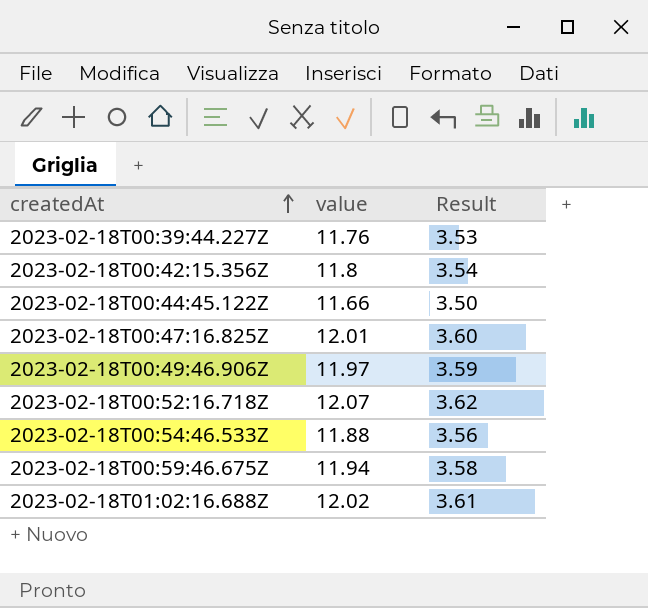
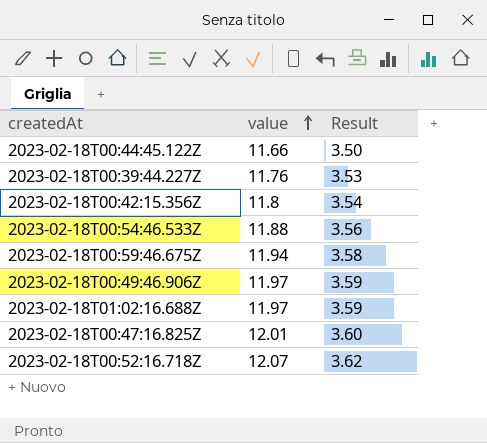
row order: createdAt ascending -> value ascending
2023-02-18T01:02:16.688Z | value: 12.02 -> 11.97
2023-02-18T01:02:16.688Z | Result: 3.61 -> 3.59

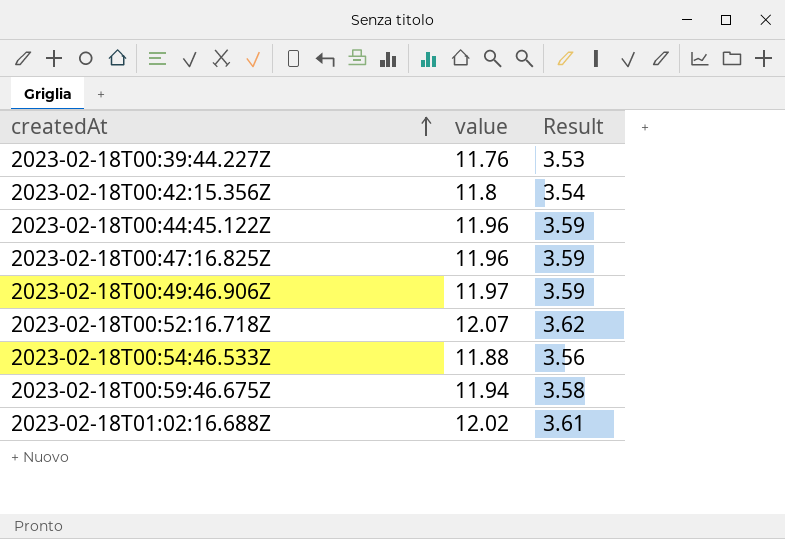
row order: value ascending -> createdAt ascending
2023-02-18T00:44:45.122Z | value: 11.66 -> 11.96
2023-02-18T00:44:45.122Z | Result: 3.50 -> 3.59
2023-02-18T00:47:16.825Z | value: 12.01 -> 11.96
2023-02-18T00:47:16.825Z | Result: 3.60 -> 3.59
2023-02-18T01:02:16.688Z | value: 11.97 -> 12.02
2023-02-18T01:02:16.688Z | Result: 3.59 -> 3.61

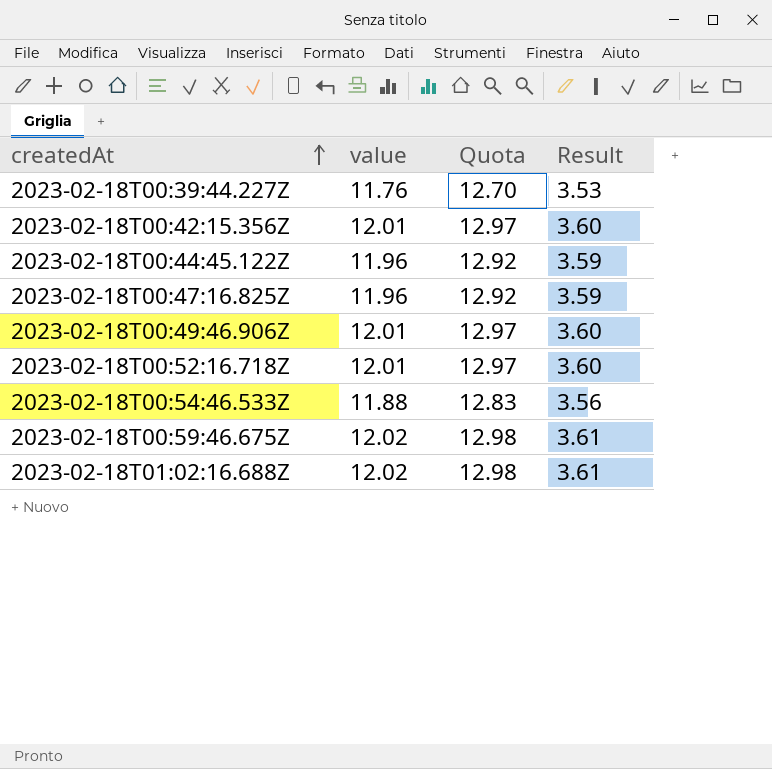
column Quota | formula: none -> [value] * 1.08
2023-02-18T00:42:15.356Z | value: 11.8 -> 12.01
2023-02-18T00:42:15.356Z | Result: 3.54 -> 3.60
2023-02-18T00:49:46.906Z | value: 11.97 -> 12.01
2023-02-18T00:49:46.906Z | Result: 3.59 -> 3.60
2023-02-18T00:52:16.718Z | value: 12.07 -> 12.01
2023-02-18T00:52:16.718Z | Result: 3.62 -> 3.60
2023-02-18T00:59:46.675Z | value: 11.94 -> 12.02
2023-02-18T00:59:46.675Z | Result: 3.58 -> 3.61

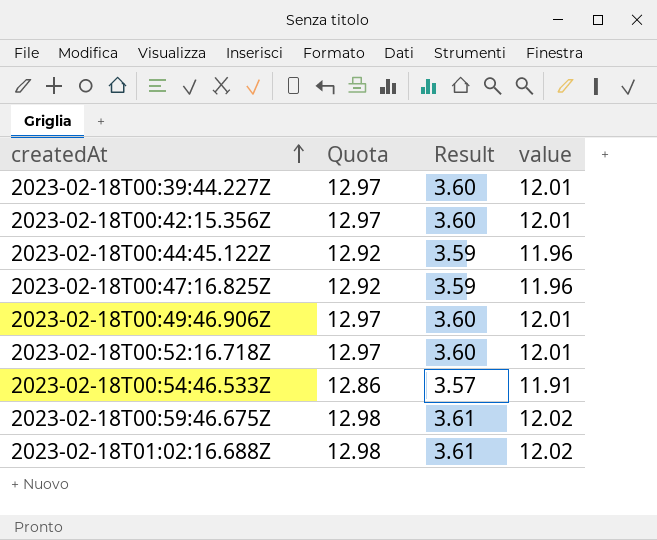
column value | position: 2 -> 4
2023-02-18T00:39:44.227Z | Quota: 12.70 -> 12.97
2023-02-18T00:39:44.227Z | Result: 3.53 -> 3.60
2023-02-18T00:39:44.227Z | value: 11.76 -> 12.01
2023-02-18T00:54:46.533Z | Quota: 12.83 -> 12.86
2023-02-18T00:54:46.533Z | Result: 3.56 -> 3.57
2023-02-18T00:54:46.533Z | value: 11.88 -> 11.91

